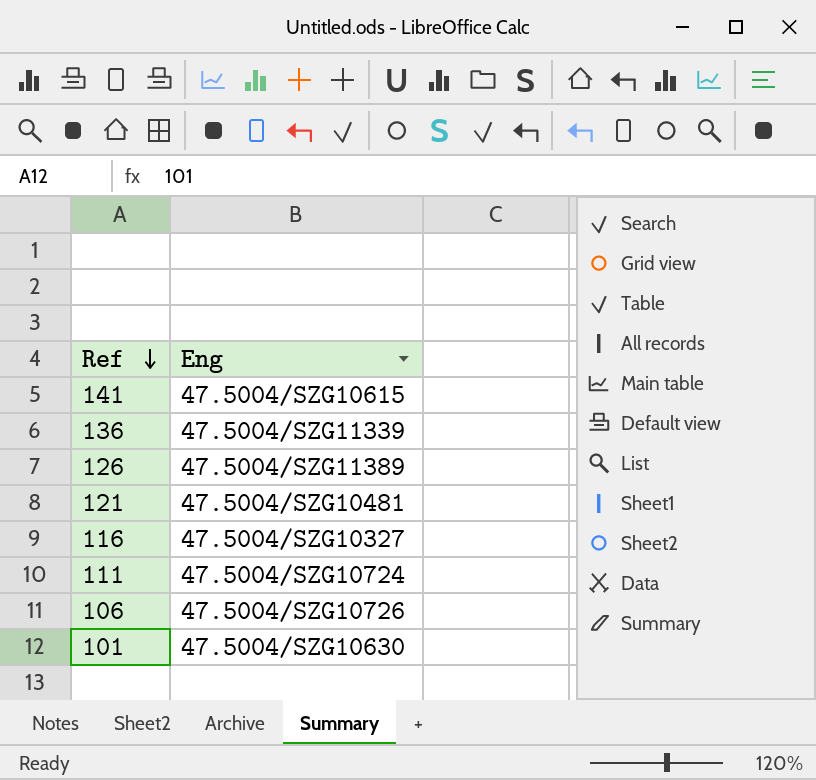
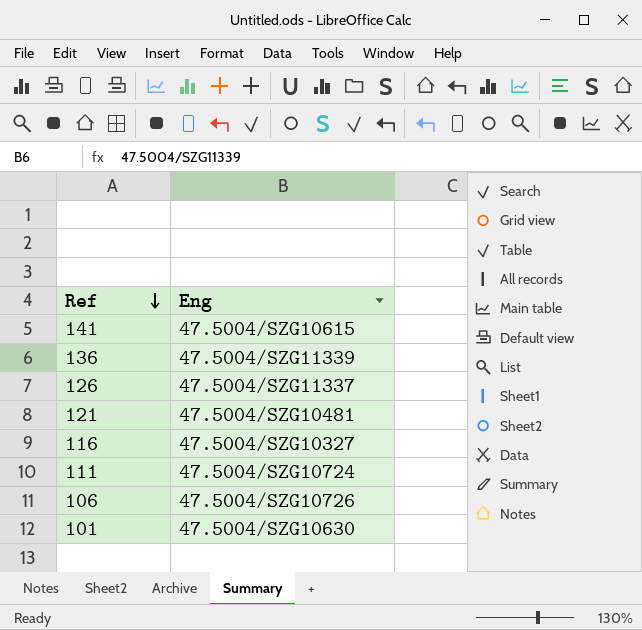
126 | Eng: 47.5004/SZG11389 -> 47.5004/SZG11337

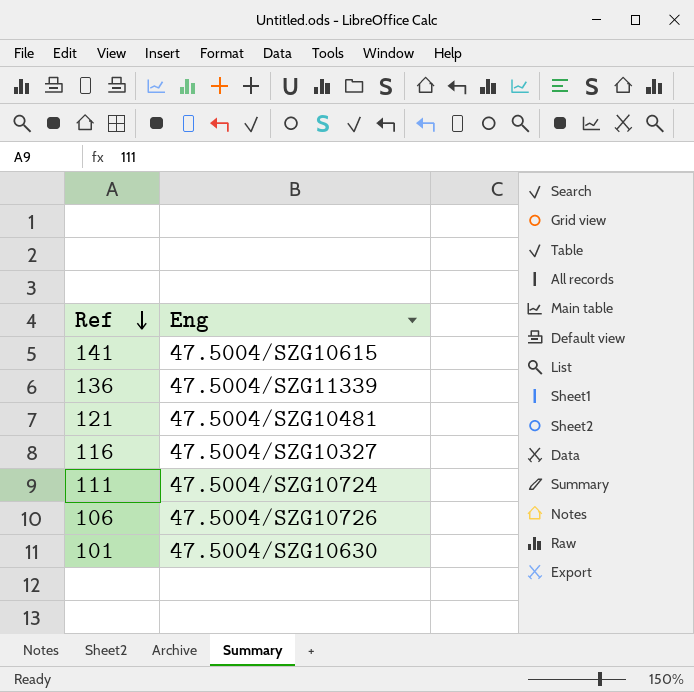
row 126: 47.5004/SZG11337 -> none

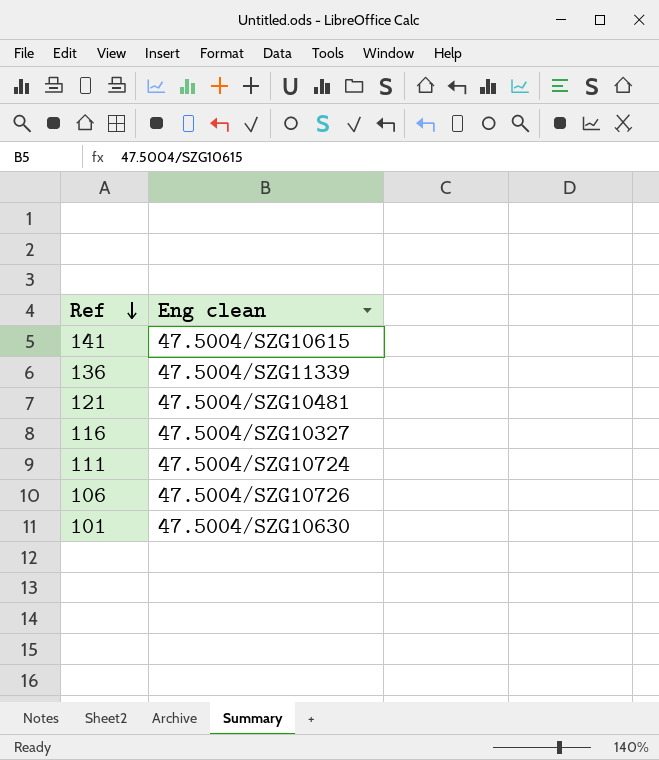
column name: Eng -> Eng clean

